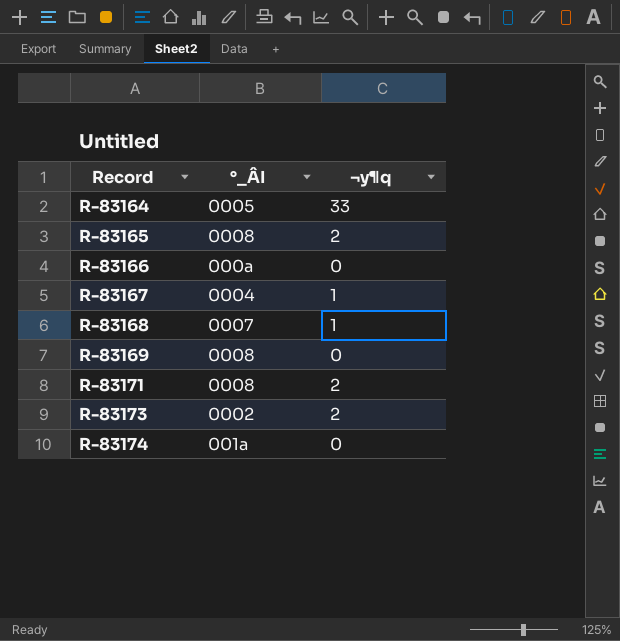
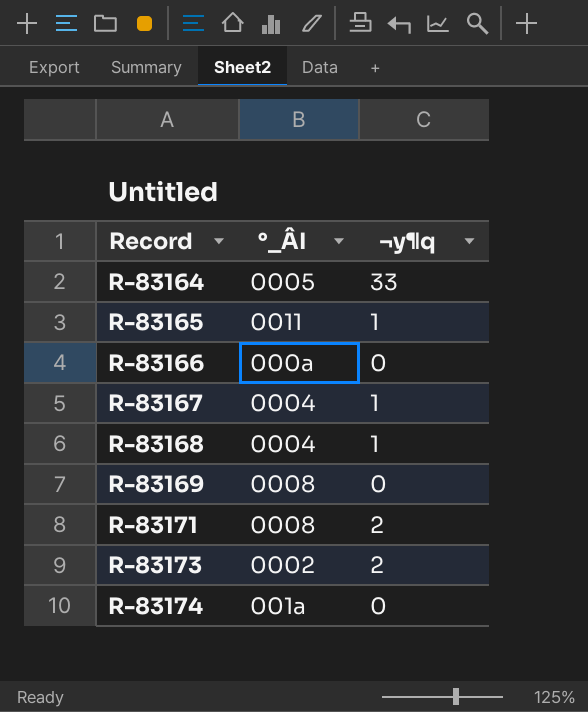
R-83165 | °_ÂI: 0008 -> 0011
R-83165 | ¬y¶q: 2 -> 1
R-83168 | °_ÂI: 0007 -> 0004

